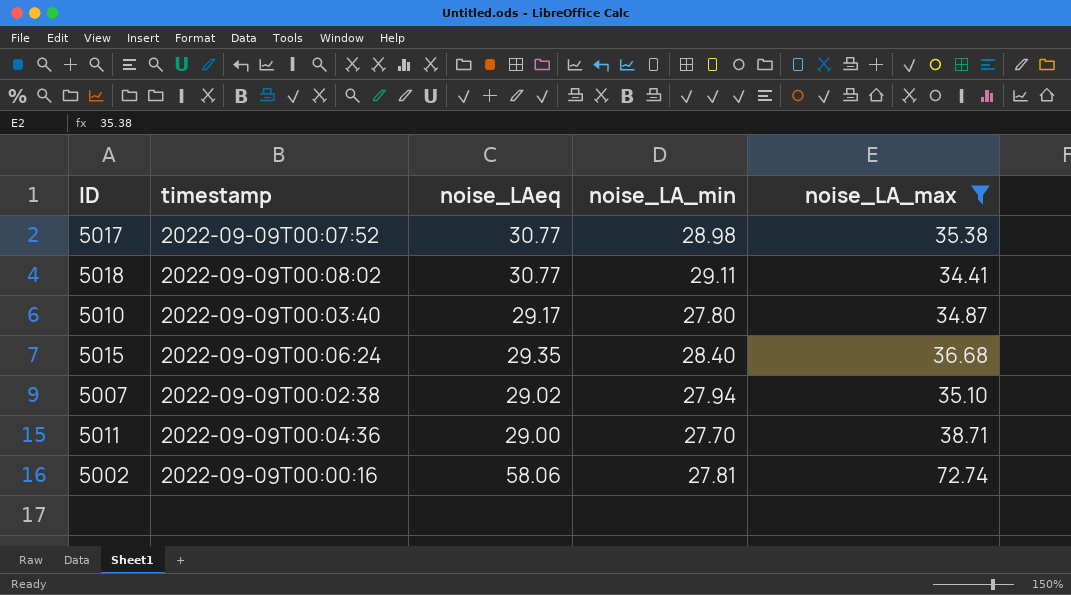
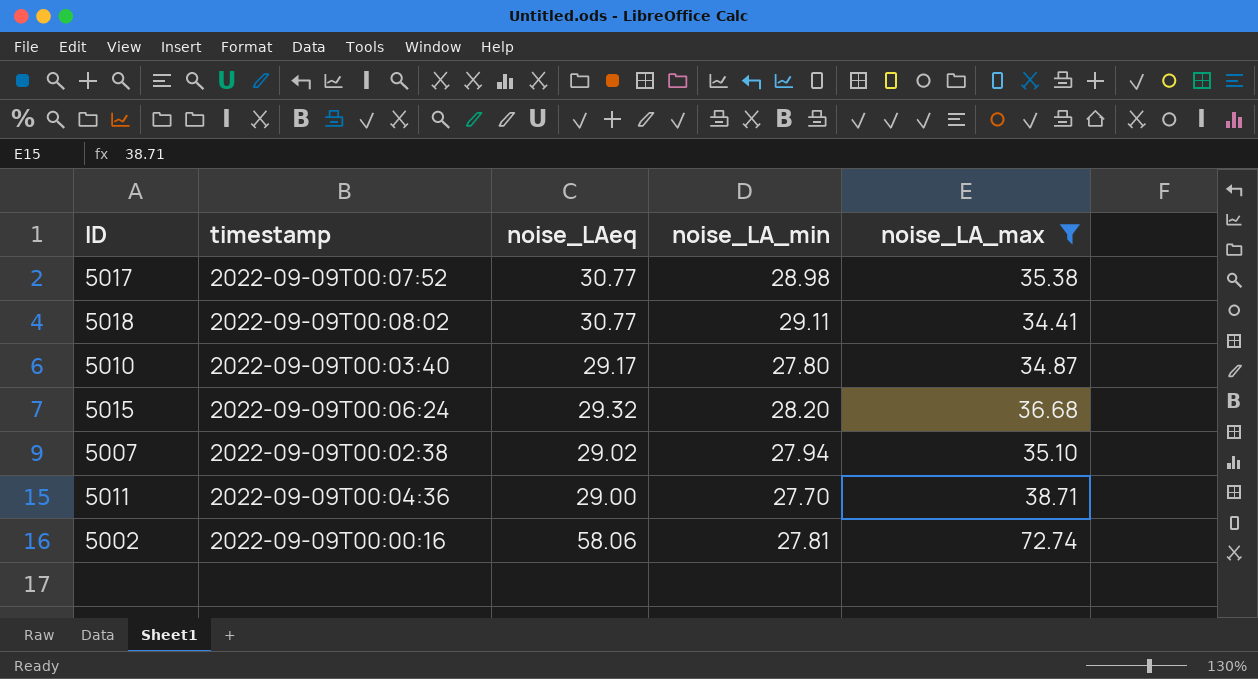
5015 | noise_LAeq: 29.35 -> 29.32
5015 | noise_LA_min: 28.40 -> 28.20

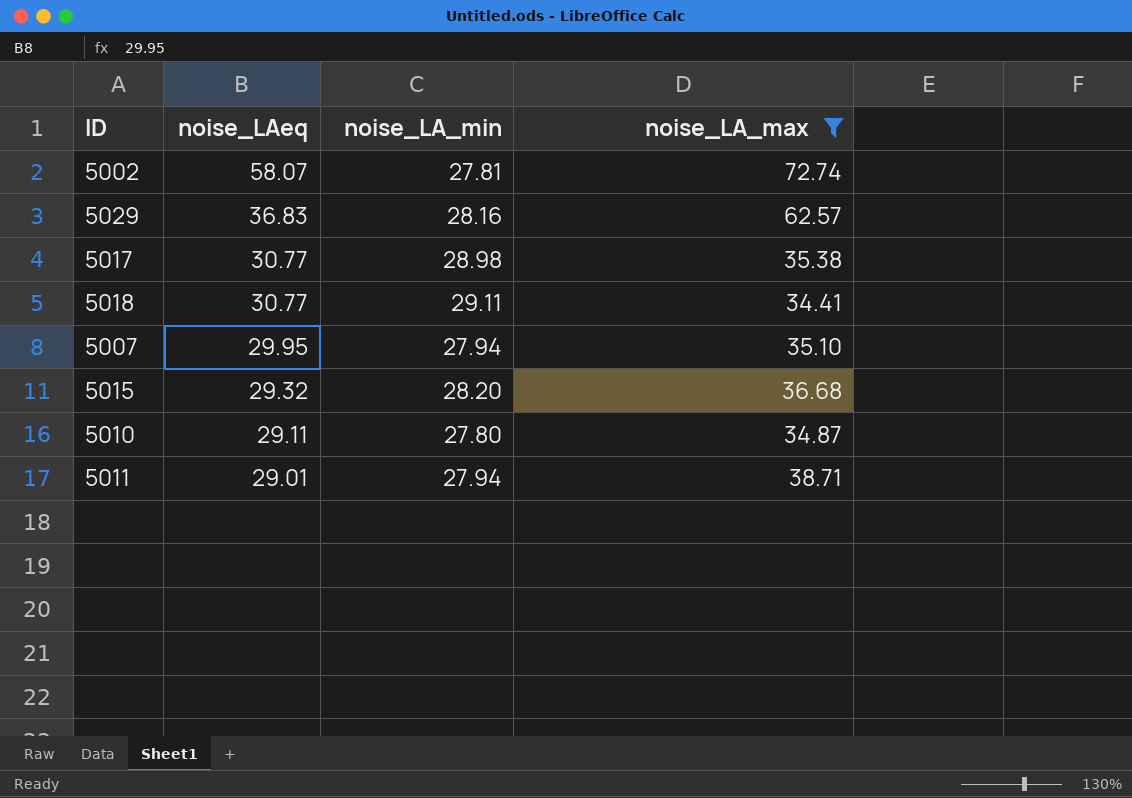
row order: none -> noise_LAeq descending
column timestamp | position: 2 -> none
5002 | noise_LAeq: 58.06 -> 58.07
row 5029: none -> 36.83 | 28.16 | 62.57
5007 | noise_LAeq: 29.02 -> 29.95
5010 | noise_LAeq: 29.17 -> 29.11
5011 | noise_LAeq: 29.00 -> 29.01
5011 | noise_LA_min: 27.70 -> 27.94

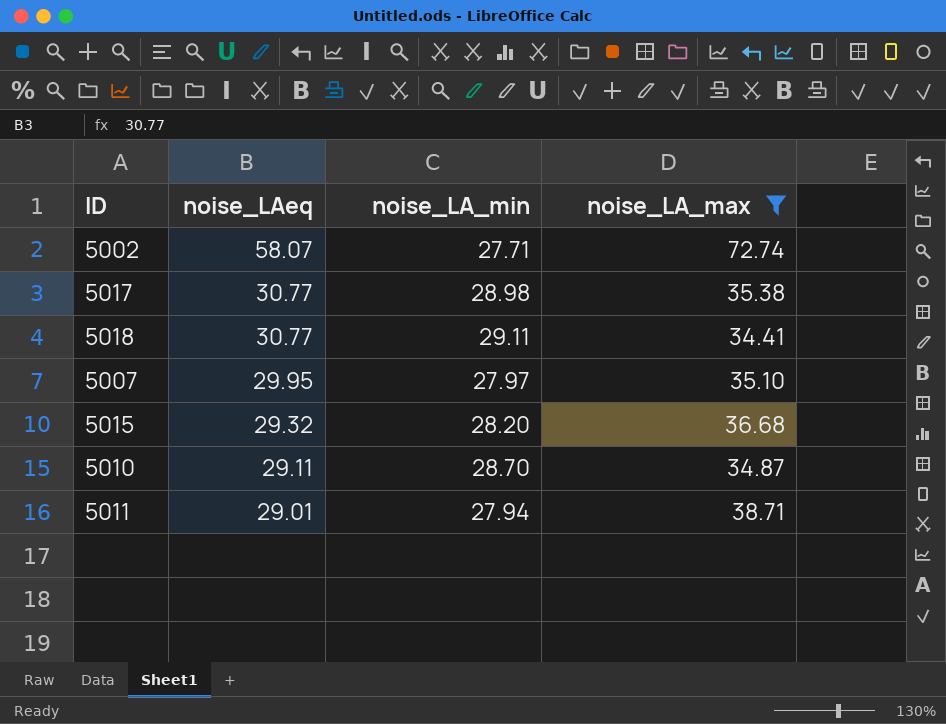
row 5029: 36.83 | 28.16 | 62.57 -> none
5002 | noise_LA_min: 27.81 -> 27.71
5007 | noise_LA_min: 27.94 -> 27.97
5010 | noise_LA_min: 27.80 -> 28.70

